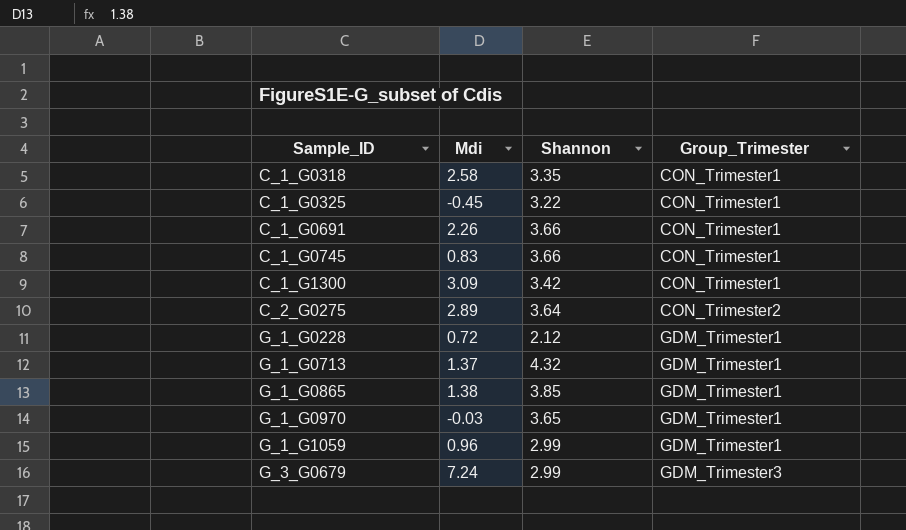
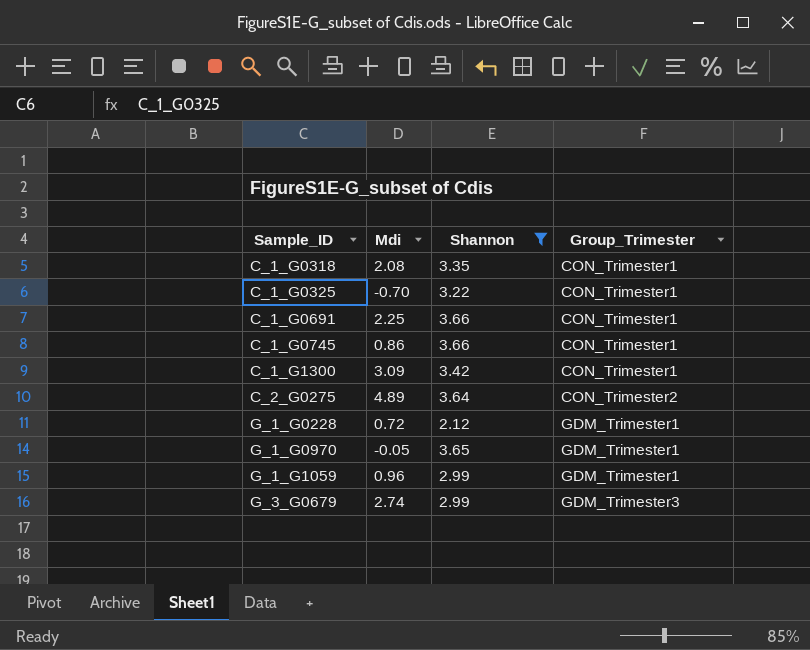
filter: none -> Shannon <= 3.66
C_1_G0318 | Mdi: 2.58 -> 2.08
C_1_G0325 | Mdi: -0.45 -> -0.70
C_1_G0691 | Mdi: 2.26 -> 2.25
C_1_G0745 | Mdi: 0.83 -> 0.86
C_2_G0275 | Mdi: 2.89 -> 4.89
G_1_G0970 | Mdi: -0.03 -> -0.05
G_3_G0679 | Mdi: 7.24 -> 2.74

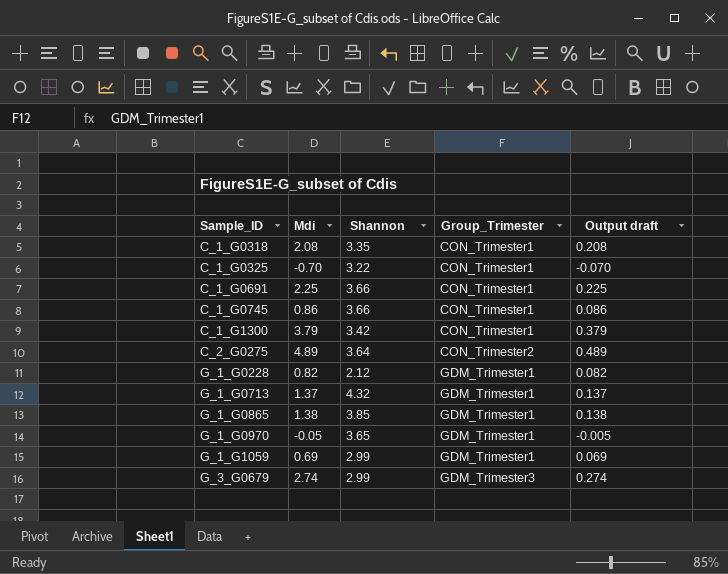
filter: Shannon <= 3.66 -> none
column Output draft | formula: none -> [Mdi] * 0.1
C_1_G1300 | Mdi: 3.09 -> 3.79
G_1_G0228 | Mdi: 0.72 -> 0.82
G_1_G1059 | Mdi: 0.96 -> 0.69

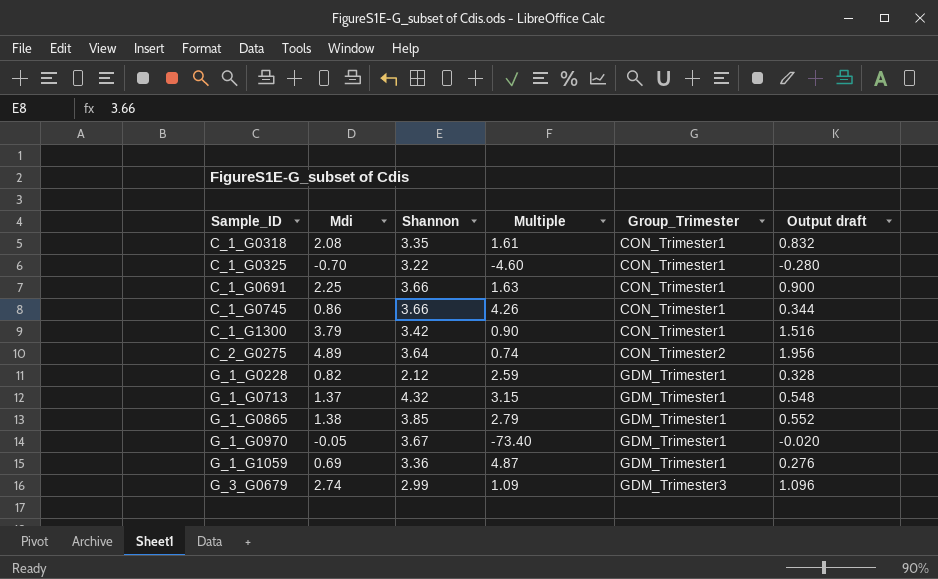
column Multiple | formula: none -> [Shannon] / [Mdi]
column Output draft | formula: [Mdi] * 0.1 -> [Mdi] * 0.4
G_1_G0970 | Shannon: 3.65 -> 3.67
G_1_G1059 | Shannon: 2.99 -> 3.36

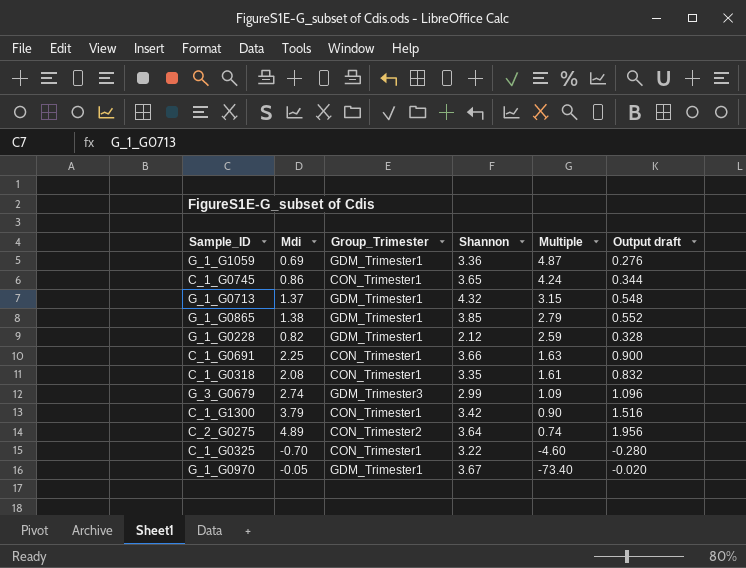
row order: Sample_ID ascending -> Multiple descending
column Group_Trimester | position: 5 -> 3
C_1_G0745 | Shannon: 3.66 -> 3.65
C_1_G0745 | Multiple: 4.26 -> 4.24

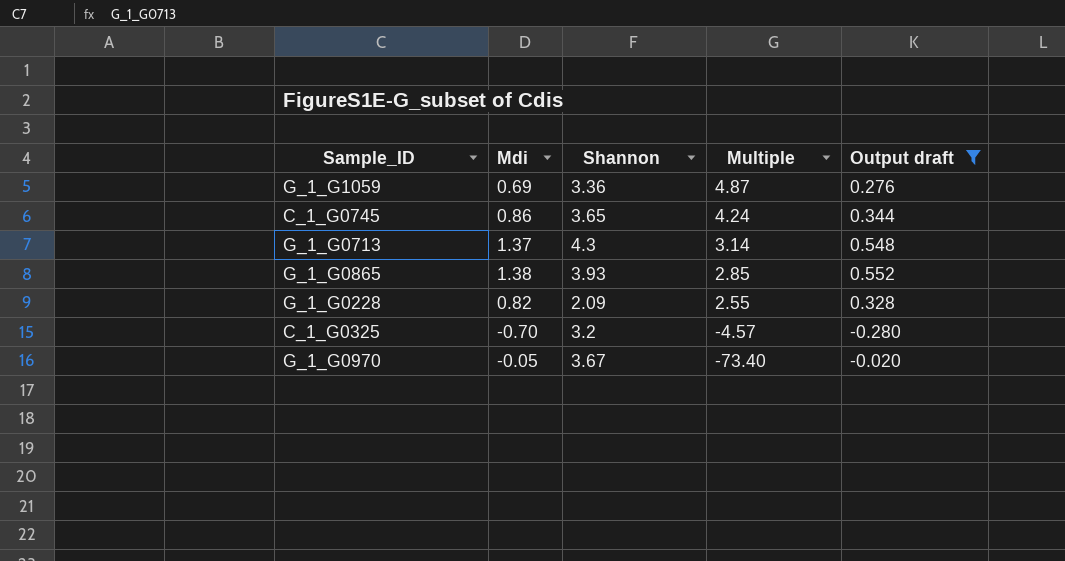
filter: none -> Output draft <= 0.552
column Group_Trimester | position: 3 -> none
G_1_G0713 | Shannon: 4.32 -> 4.3
G_1_G0713 | Multiple: 3.15 -> 3.14
G_1_G0865 | Shannon: 3.85 -> 3.93
G_1_G0865 | Multiple: 2.79 -> 2.85
G_1_G0228 | Shannon: 2.12 -> 2.09
G_1_G0228 | Multiple: 2.59 -> 2.55
C_1_G0325 | Shannon: 3.22 -> 3.2
C_1_G0325 | Multiple: -4.60 -> -4.57

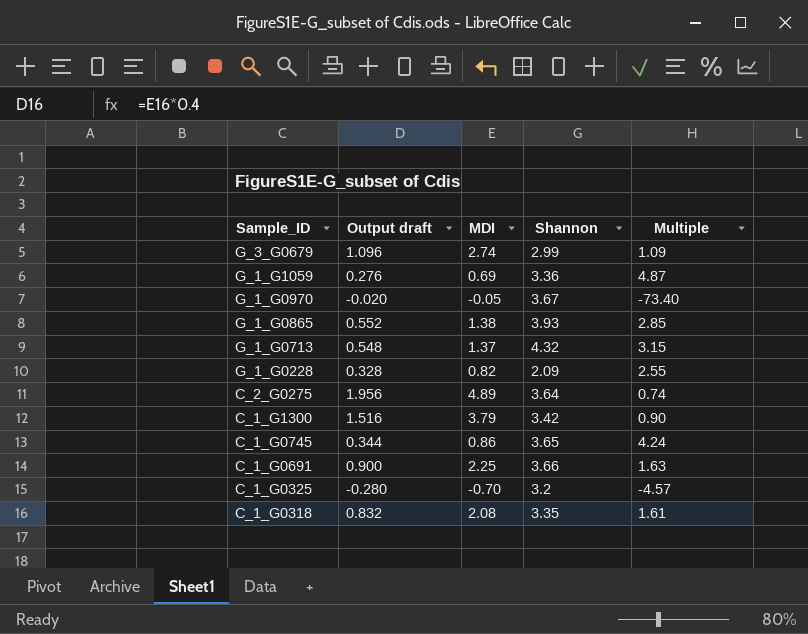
filter: Output draft <= 0.552 -> none
row order: Multiple descending -> Sample_ID descending
column Output draft | position: 5 -> 2
column name: Mdi -> MDI
G_1_G0713 | Shannon: 4.3 -> 4.32
G_1_G0713 | Multiple: 3.14 -> 3.15

